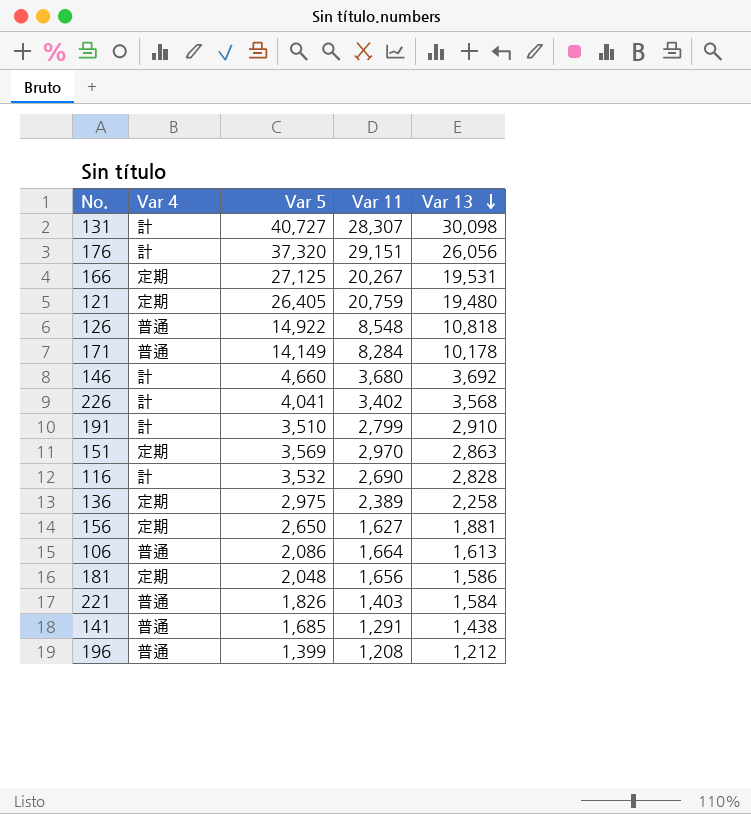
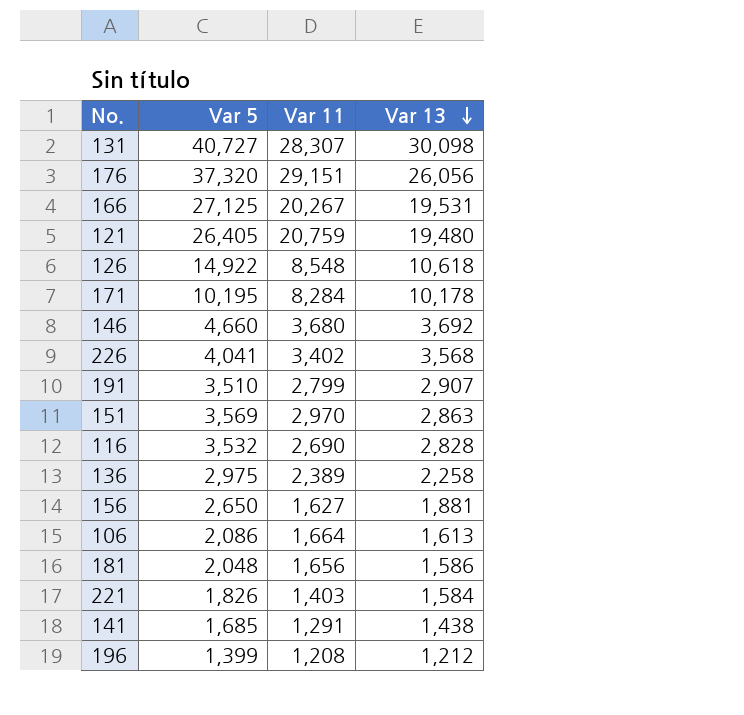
column Var 4 | position: 2 -> none
126 | Var 13: 10,818 -> 10,618
171 | Var 5: 14,149 -> 10,195
191 | Var 13: 2,910 -> 2,907

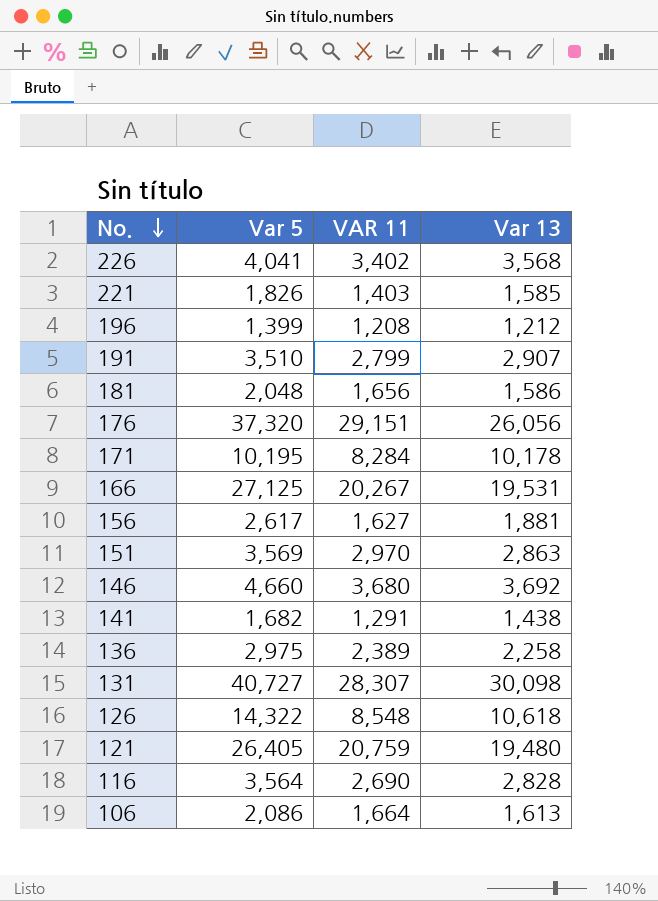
row order: Var 13 descending -> No. descending
column name: Var 11 -> VAR 11
221 | Var 13: 1,584 -> 1,585
156 | Var 5: 2,650 -> 2,617
141 | Var 5: 1,685 -> 1,682
126 | Var 5: 14,922 -> 14,322
116 | Var 5: 3,532 -> 3,564

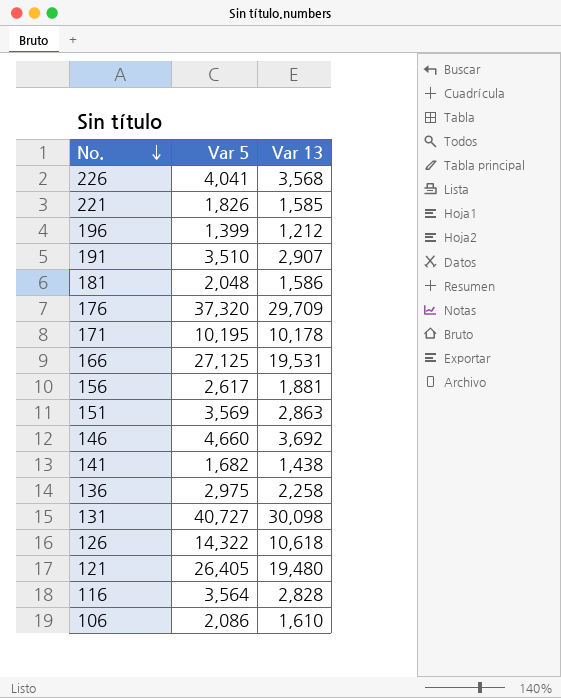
column VAR 11 | position: 3 -> none
176 | Var 13: 26,056 -> 29,709
106 | Var 13: 1,613 -> 1,610

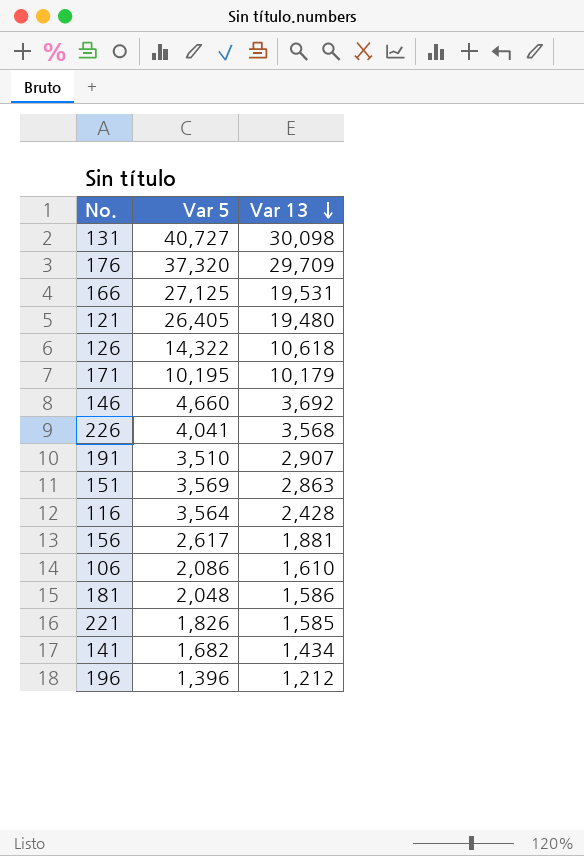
row order: No. descending -> Var 13 descending
row 136: 2,975 | 2,258 -> none
171 | Var 13: 10,178 -> 10,179
116 | Var 13: 2,828 -> 2,428
141 | Var 13: 1,438 -> 1,434
196 | Var 5: 1,399 -> 1,396

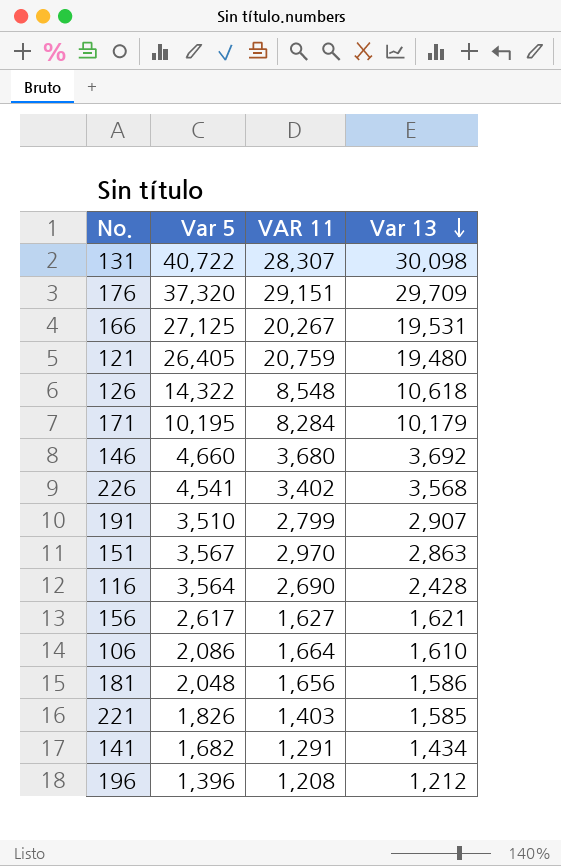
column VAR 11 | position: none -> 3
131 | Var 5: 40,727 -> 40,722
226 | Var 5: 4,041 -> 4,541
151 | Var 5: 3,569 -> 3,567
156 | Var 13: 1,881 -> 1,621

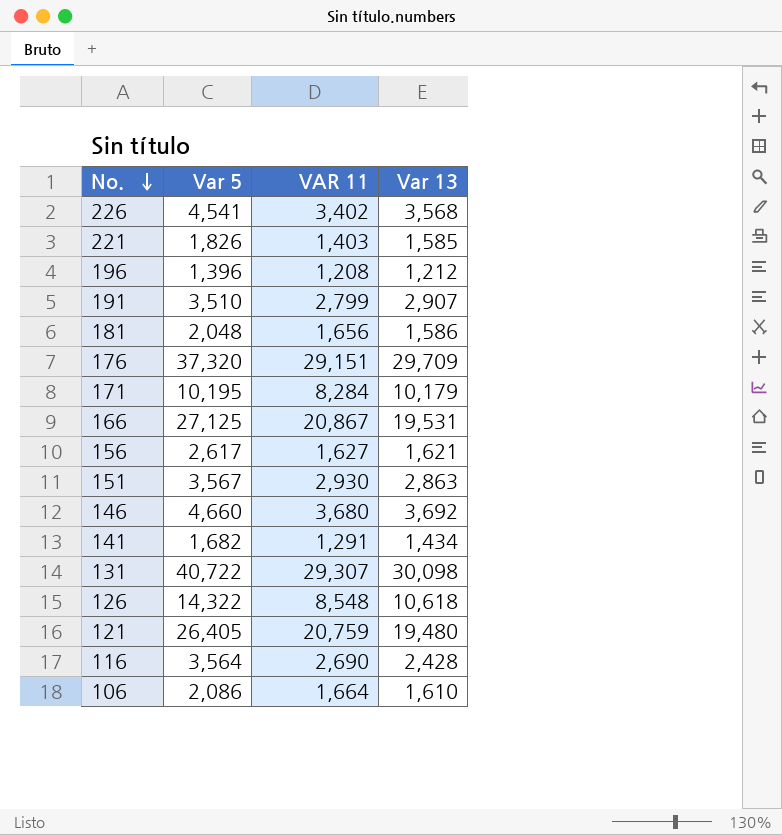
row order: Var 13 descending -> No. descending
166 | VAR 11: 20,267 -> 20,867
151 | VAR 11: 2,970 -> 2,930
131 | VAR 11: 28,307 -> 29,307

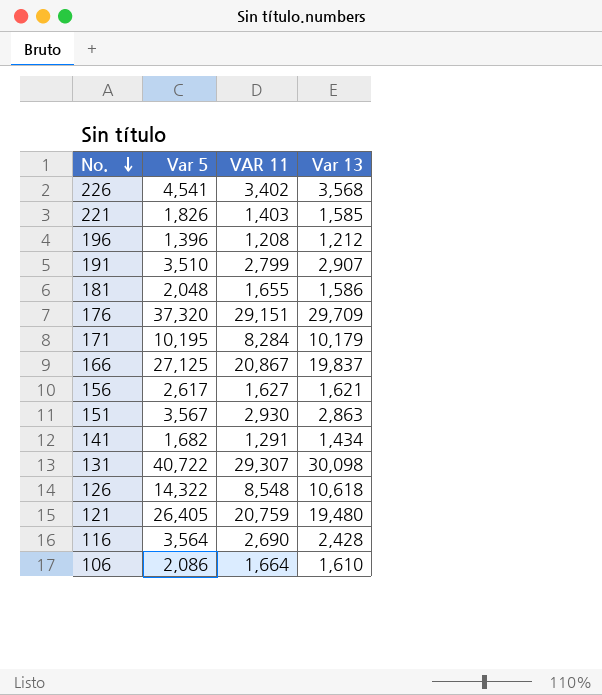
row 146: 4,660 | 3,680 | 3,692 -> none
181 | VAR 11: 1,656 -> 1,655
166 | Var 13: 19,531 -> 19,837

